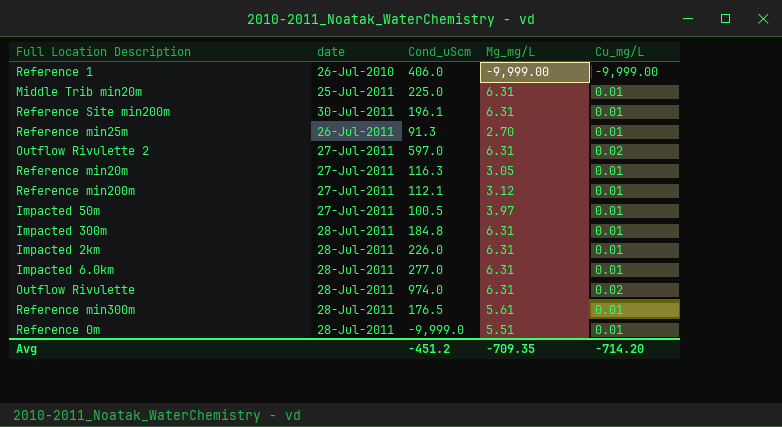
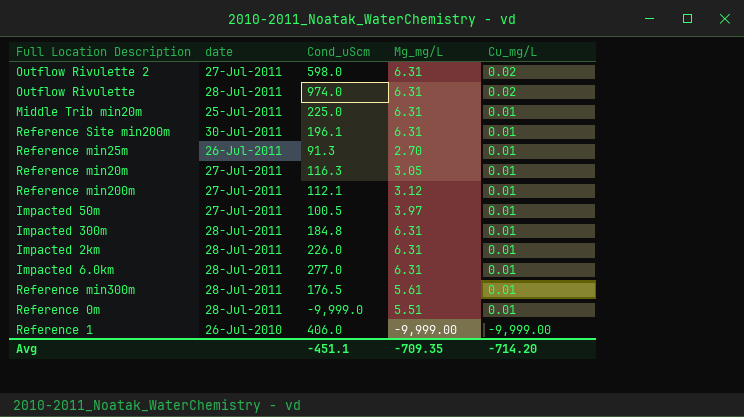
row order: none -> Cu_mg/L descending
Outflow Rivulette 2 | Cond_uScm: 597.0 -> 598.0
Avg | Cond_uScm: -451.2 -> -451.1

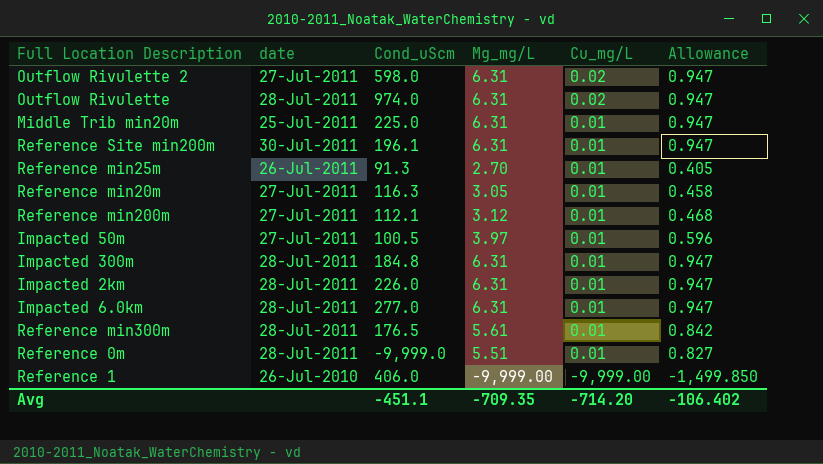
column Allowance | formula: none -> [Mg_mg/L] * 0.15

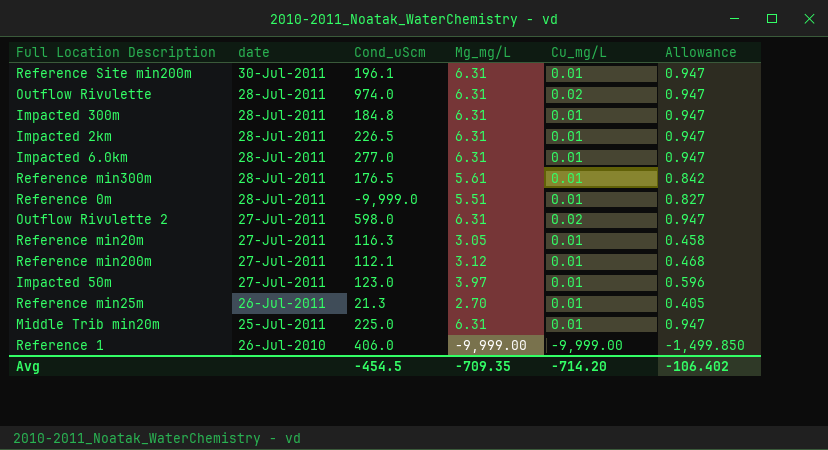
row order: Cu_mg/L descending -> date descending
Impacted 2km | Cond_uScm: 226.0 -> 226.5
Impacted 50m | Cond_uScm: 100.5 -> 123.0
Reference min25m | Cond_uScm: 91.3 -> 21.3
Avg | Cond_uScm: -451.1 -> -454.5

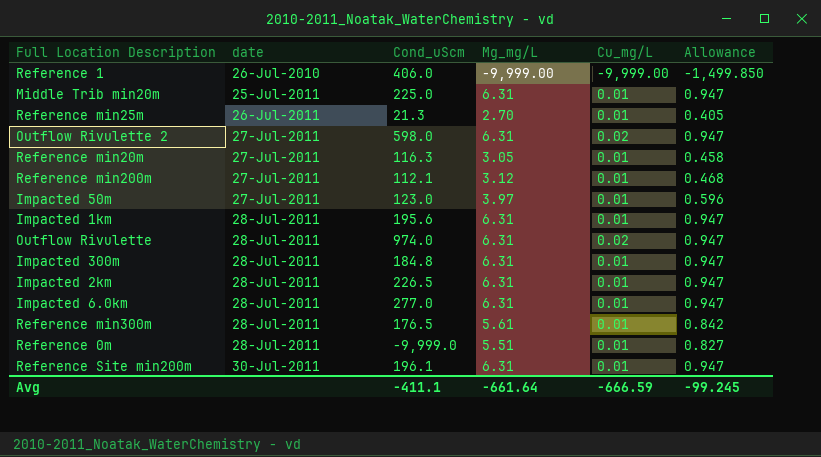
row order: date descending -> date ascending
row Impacted 1km: none -> 28-Jul-2011 | 195.6 | 6.31 | 0.01 | 0.947
Avg | Cond_uScm: -454.5 -> -411.1
Avg | Mg_mg/L: -709.35 -> -661.64
Avg | Cu_mg/L: -714.20 -> -666.59
Avg | Allowance: -106.402 -> -99.245

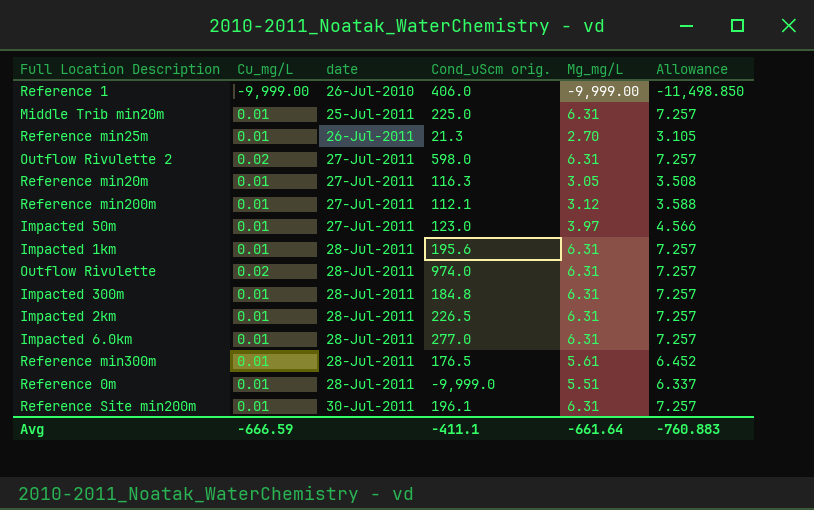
column Cu_mg/L | position: 5 -> 2
column name: Cond_uScm -> Cond_uScm orig.
column Allowance | formula: [Mg_mg/L] * 0.15 -> [Mg_mg/L] * 1.15
Avg | Allowance: -99.245 -> -760.883

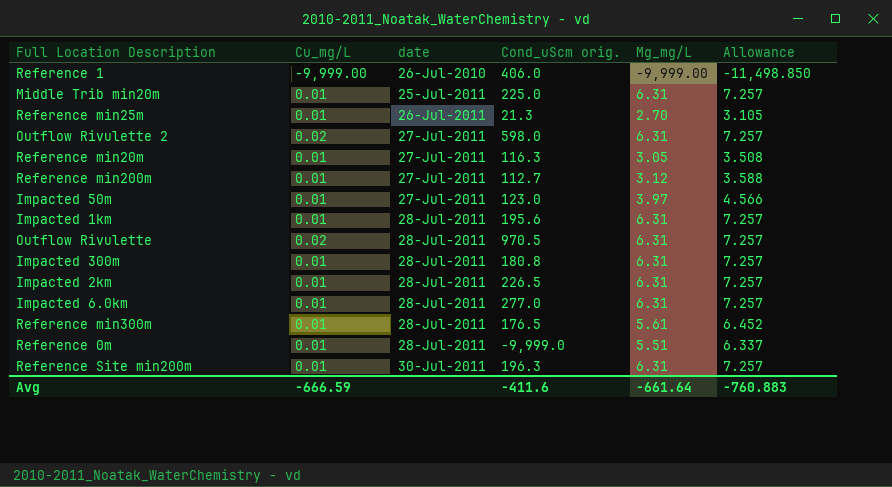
Reference min200m | Cond_uScm orig.: 112.1 -> 112.7
Outflow Rivulette | Cond_uScm orig.: 974.0 -> 970.5
Impacted 300m | Cond_uScm orig.: 184.8 -> 180.8
Reference Site min200m | Cond_uScm orig.: 196.1 -> 196.3
Avg | Cond_uScm orig.: -411.1 -> -411.6

